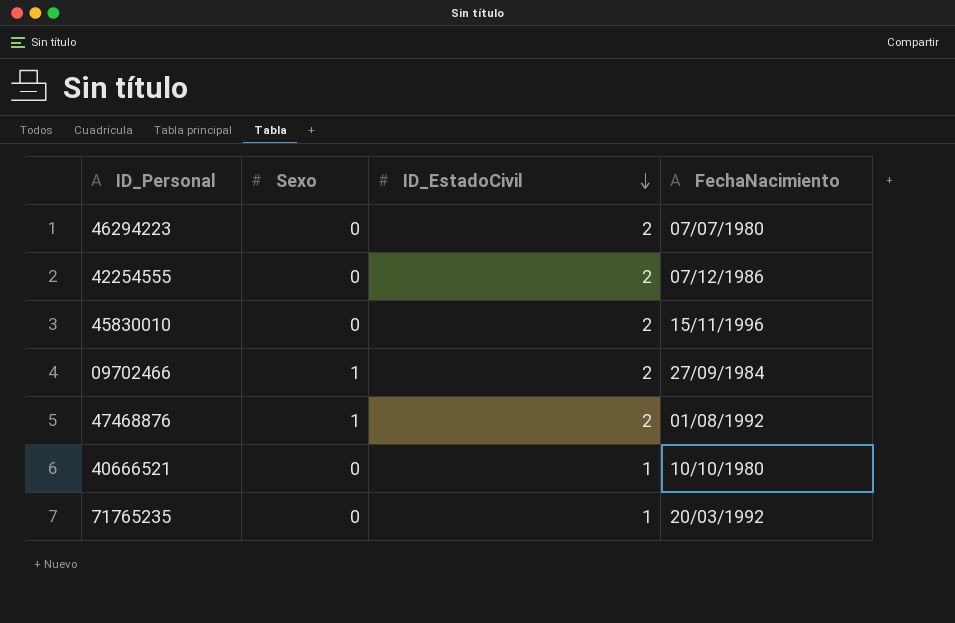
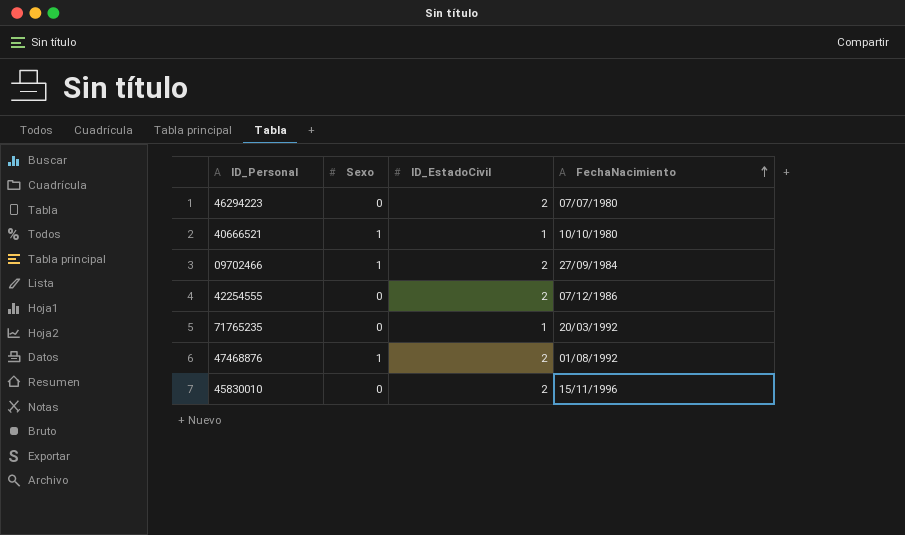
row order: ID_EstadoCivil descending -> FechaNacimiento ascending
40666521 | Sexo: 0 -> 1

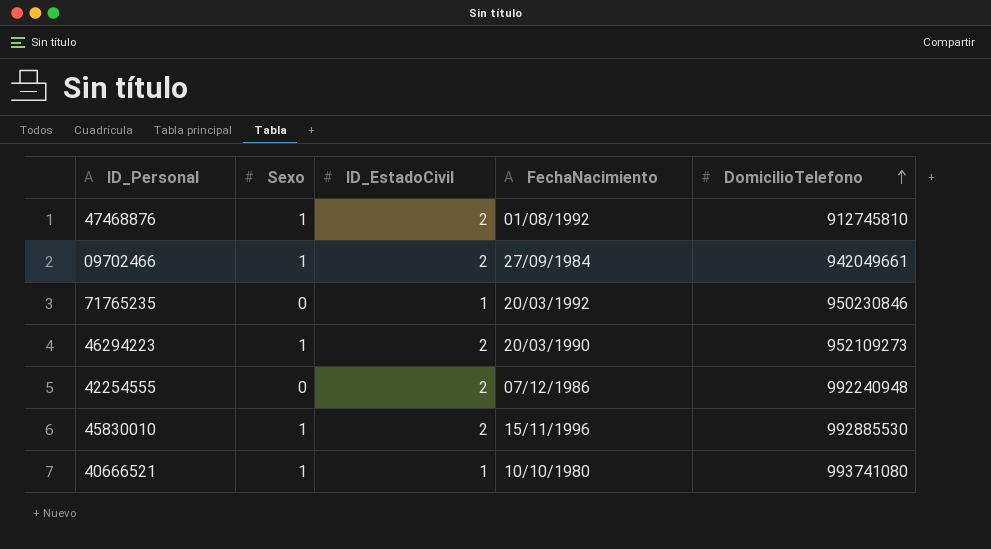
row order: FechaNacimiento ascending -> DomicilioTelefono ascending
column DomicilioTelefono | position: none -> 5
46294223 | Sexo: 0 -> 1
46294223 | FechaNacimiento: 07/07/1980 -> 20/03/1990
45830010 | Sexo: 0 -> 1

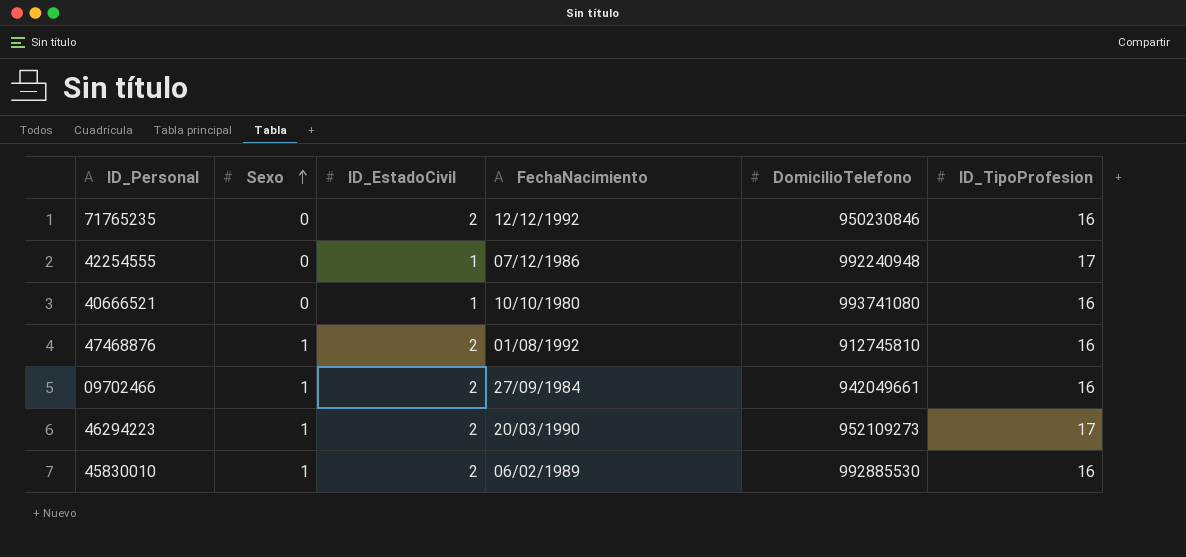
row order: DomicilioTelefono ascending -> Sexo ascending
column ID_TipoProfesion | position: none -> 6
71765235 | ID_EstadoCivil: 1 -> 2
71765235 | FechaNacimiento: 20/03/1992 -> 12/12/1992
42254555 | ID_EstadoCivil: 2 -> 1
40666521 | Sexo: 1 -> 0
45830010 | FechaNacimiento: 15/11/1996 -> 06/02/1989

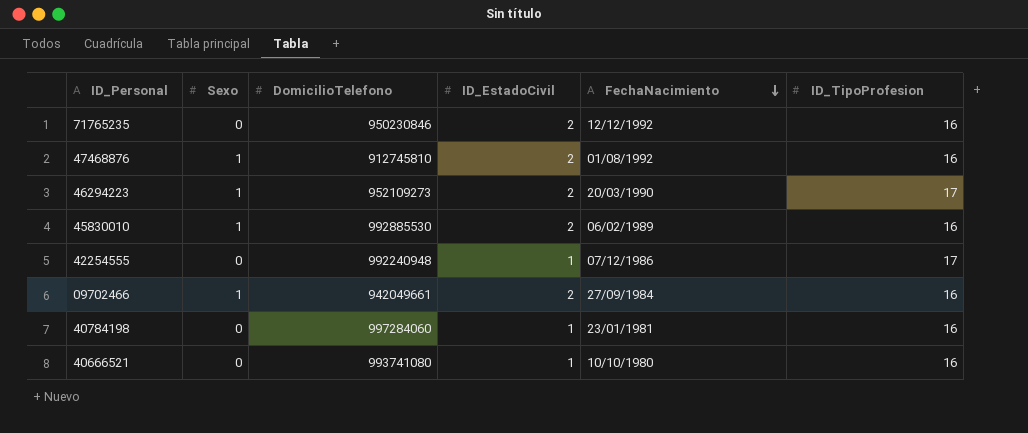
row order: Sexo ascending -> FechaNacimiento descending
column DomicilioTelefono | position: 5 -> 3
row 40784198: none -> 0 | 997284060 | 1 | 23/01/1981 | 16

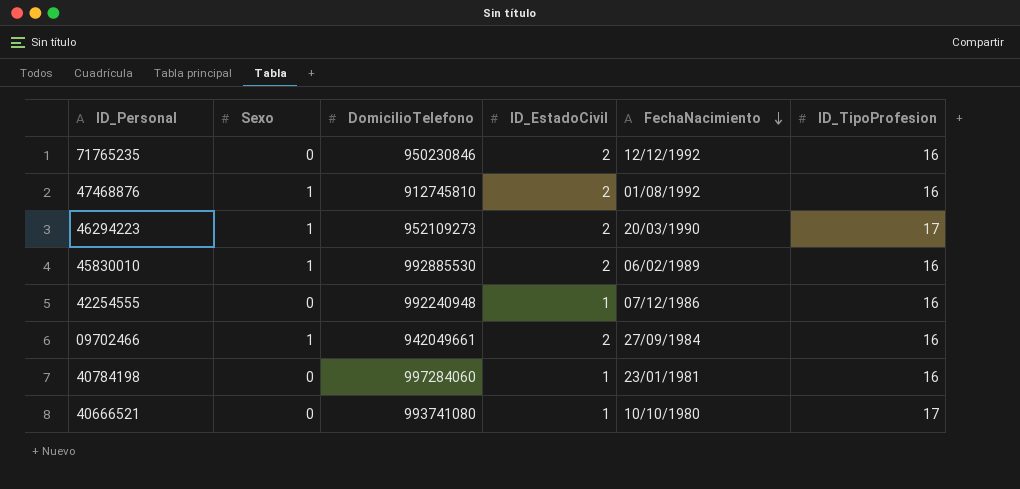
42254555 | ID_TipoProfesion: 17 -> 16
40666521 | ID_TipoProfesion: 16 -> 17

